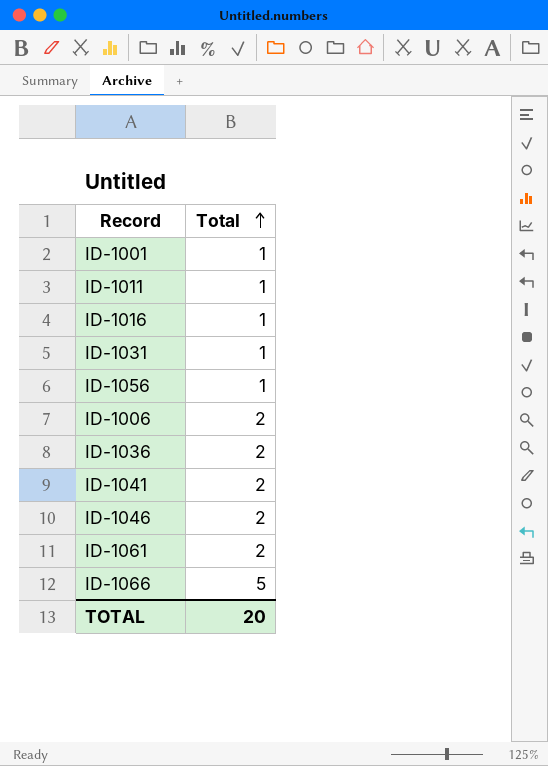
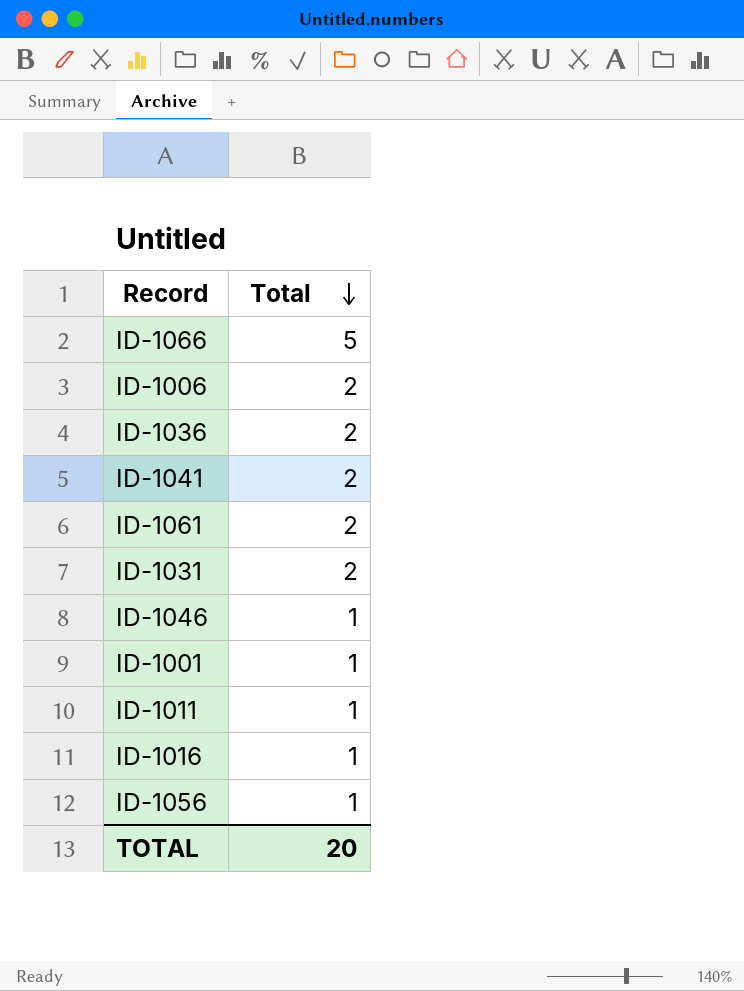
row order: Total ascending -> Total descending
ID-1031 | Total: 1 -> 2
ID-1046 | Total: 2 -> 1

